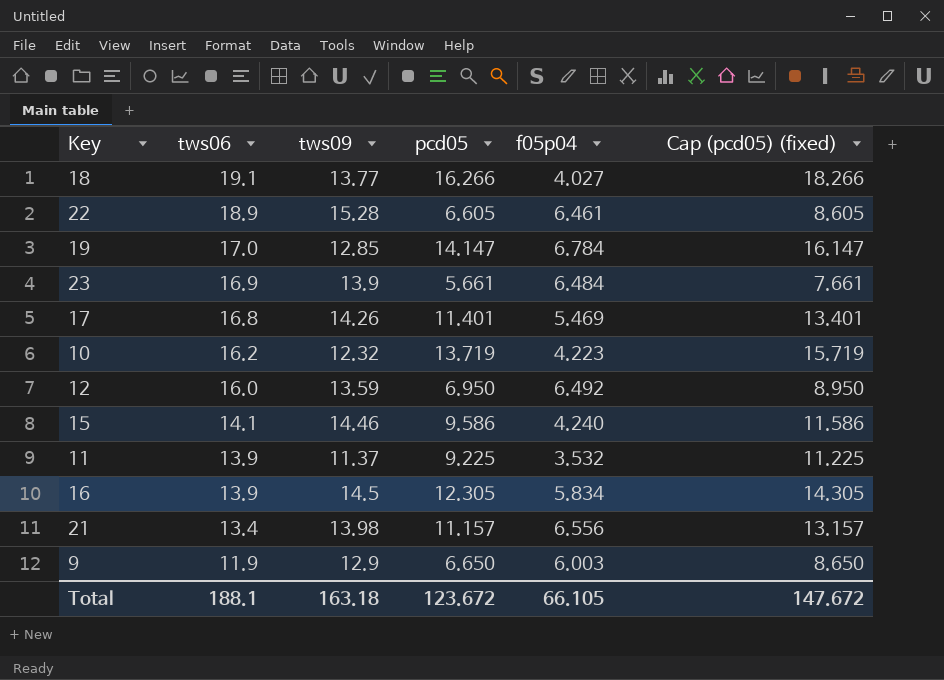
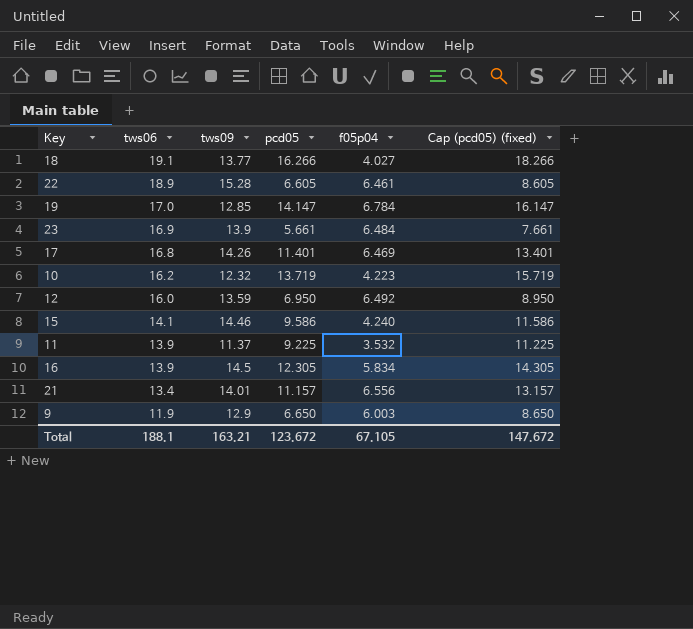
17 | f05p04: 5.469 -> 6.469
21 | tws09: 13.98 -> 14.01
Total | tws09: 163.18 -> 163.21
Total | f05p04: 66.105 -> 67.105

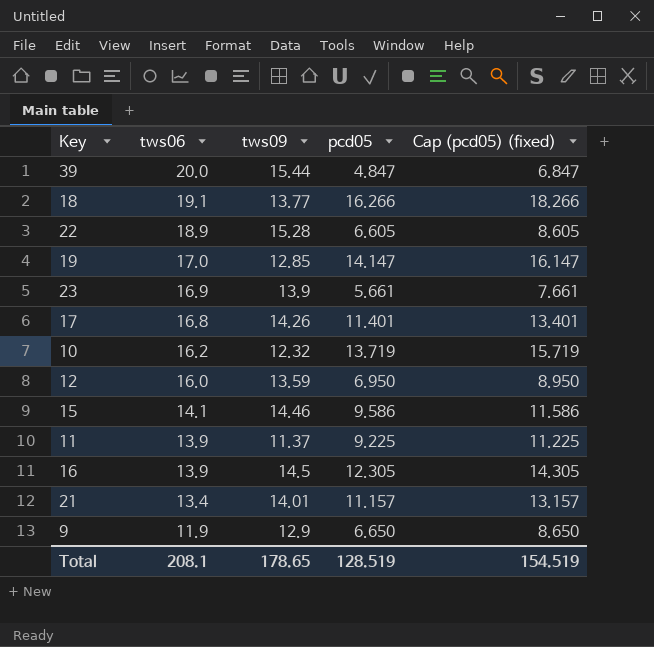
column f05p04 | position: 5 -> none
row 39: none -> 20.0 | 15.44 | 4.847 | 6.847
Total | tws06: 188.1 -> 208.1
Total | tws09: 163.21 -> 178.65
Total | pcd05: 123.672 -> 128.519
Total | Cap (pcd05) (fixed): 147.672 -> 154.519

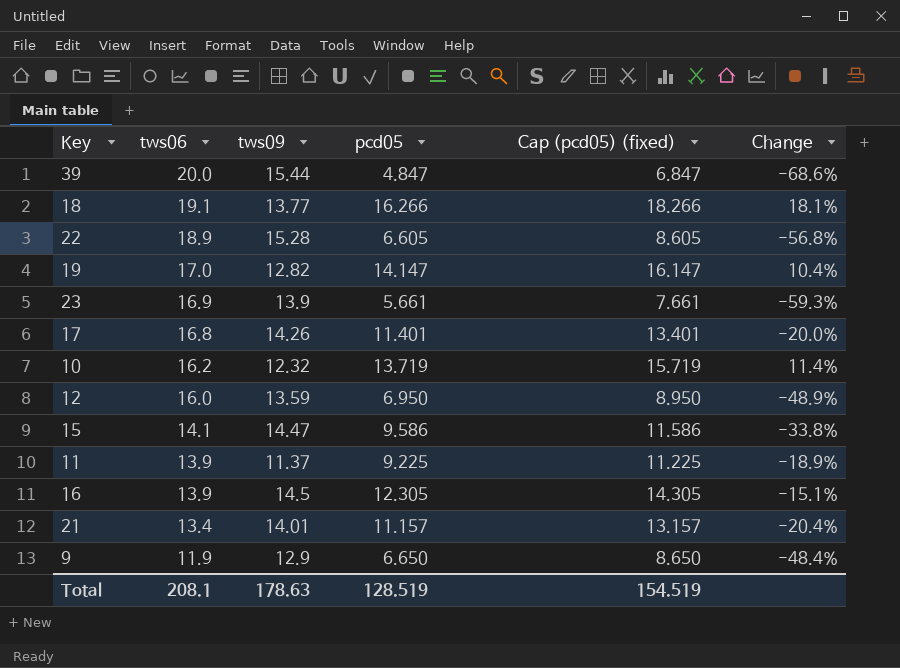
column Change | formula: none -> ([pcd05] - [tws09]) / [tws09]
19 | tws09: 12.85 -> 12.82
15 | tws09: 14.46 -> 14.47
Total | tws09: 178.65 -> 178.63

